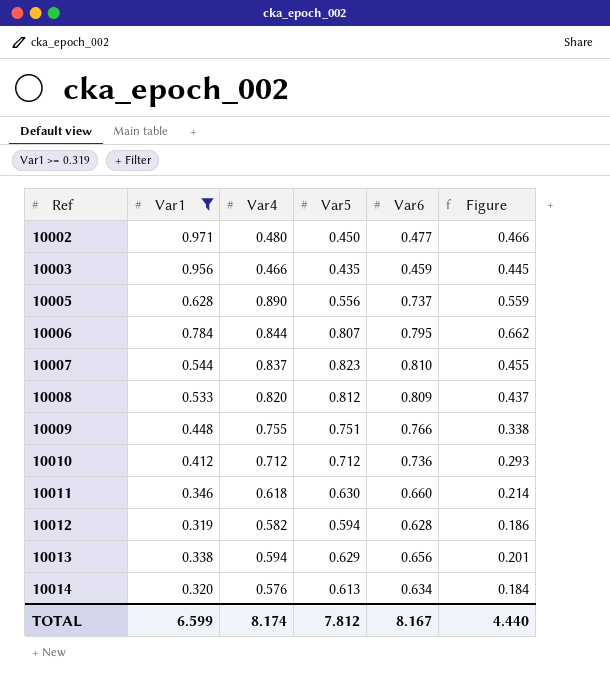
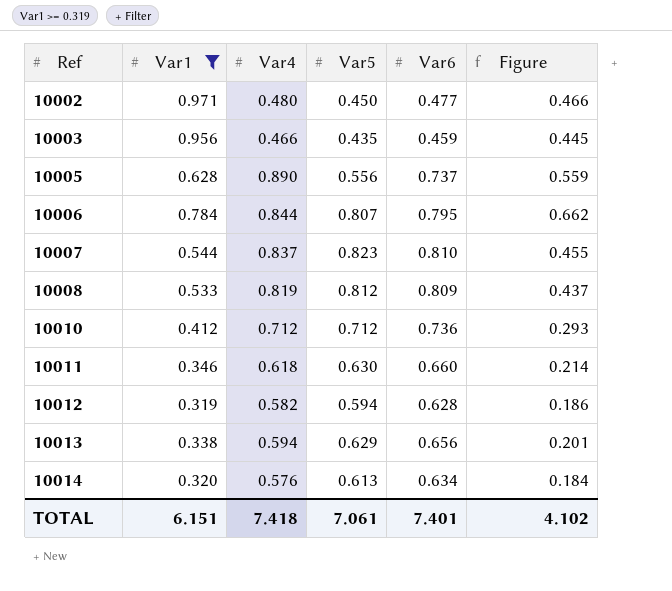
row 10009: 0.448 | 0.755 | 0.751 | 0.766 | 0.338 -> none
10008 | Var4: 0.820 -> 0.819
TOTAL | Var1: 6.599 -> 6.151
TOTAL | Var4: 8.174 -> 7.418
TOTAL | Var5: 7.812 -> 7.061
TOTAL | Var6: 8.167 -> 7.401
TOTAL | Figure: 4.440 -> 4.102

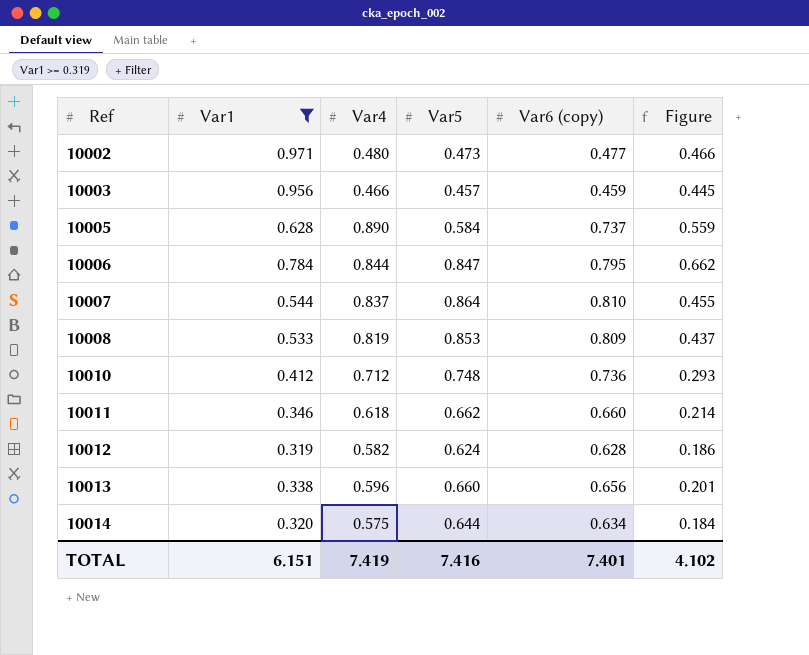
column name: Var6 -> Var6 (copy)
10002 | Var5: 0.450 -> 0.473
10003 | Var5: 0.435 -> 0.457
10005 | Var5: 0.556 -> 0.584
10006 | Var5: 0.807 -> 0.847
10007 | Var5: 0.823 -> 0.864
10008 | Var5: 0.812 -> 0.853
10010 | Var5: 0.712 -> 0.748
10011 | Var5: 0.630 -> 0.662
10012 | Var5: 0.594 -> 0.624
10013 | Var4: 0.594 -> 0.596
10013 | Var5: 0.629 -> 0.660
10014 | Var4: 0.576 -> 0.575
10014 | Var5: 0.613 -> 0.644
TOTAL | Var4: 7.418 -> 7.419
TOTAL | Var5: 7.061 -> 7.416

